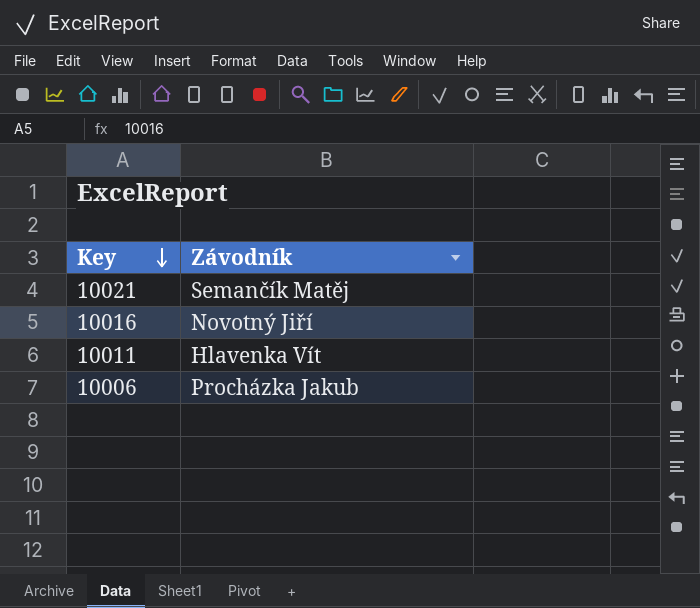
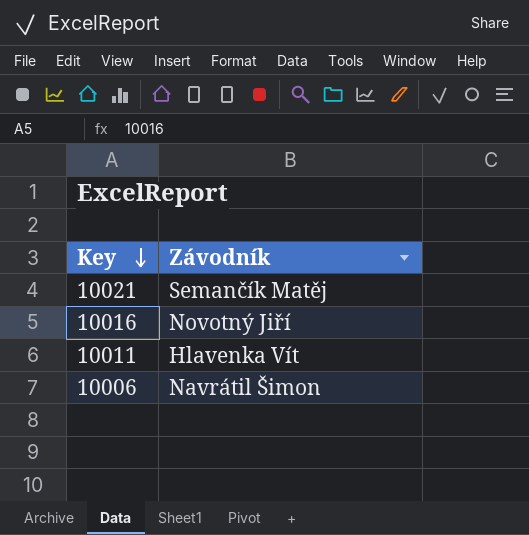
10006 | Závodník: Procházka Jakub -> Navrátil Šimon

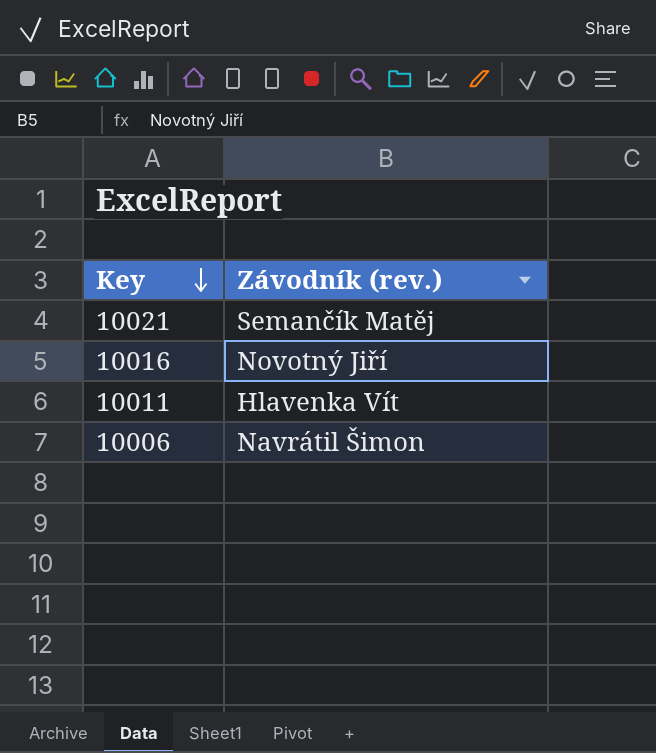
column name: Závodník -> Závodník (rev.)

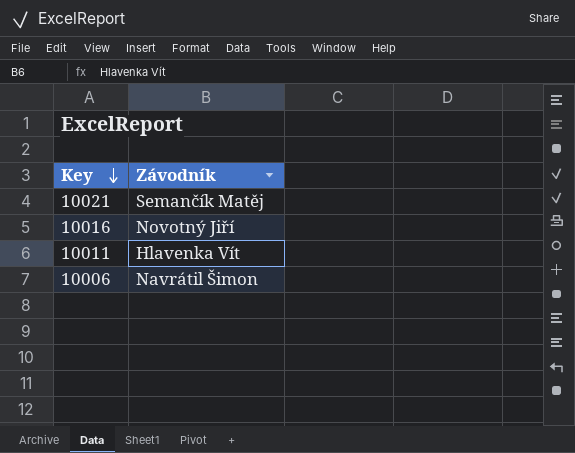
column name: Závodník (rev.) -> Závodník

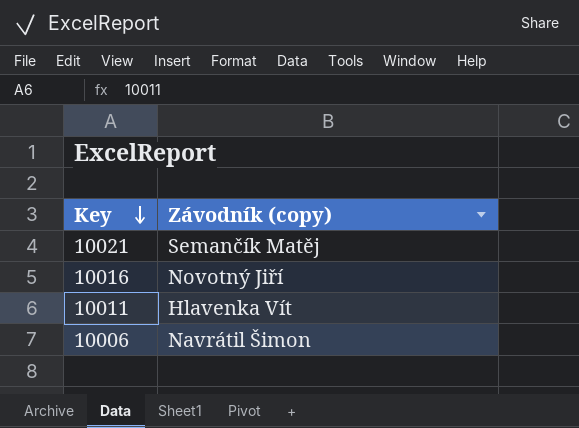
column name: Závodník -> Závodník (copy)

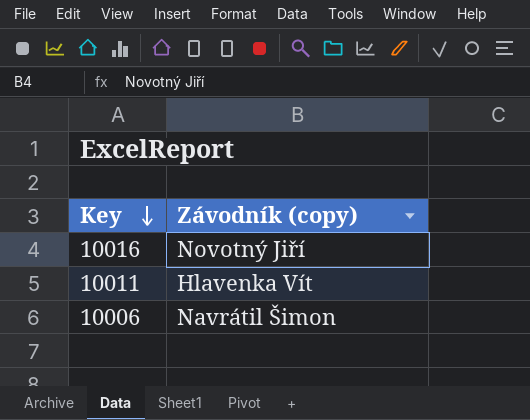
row 10021: Semančík Matěj -> none

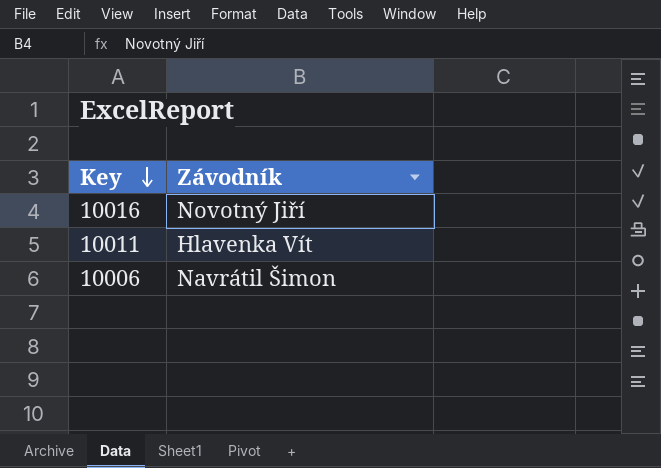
column name: Závodník (copy) -> Závodník

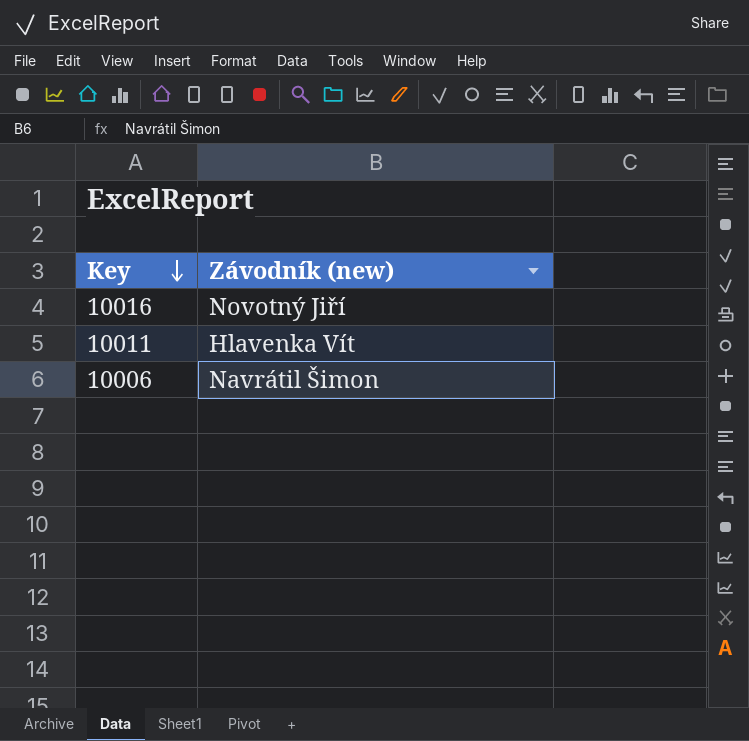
column name: Závodník -> Závodník (new)

